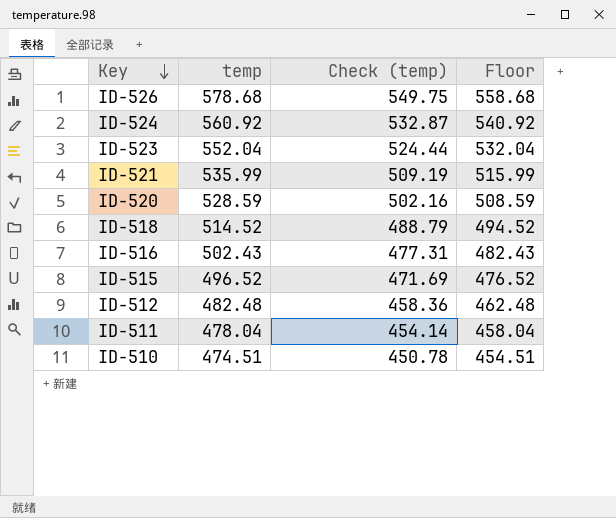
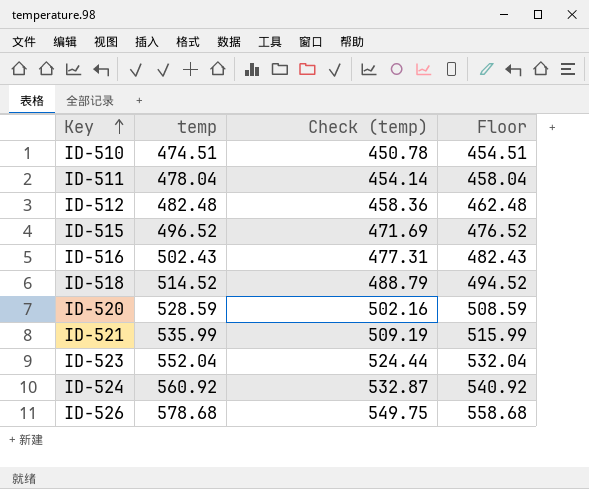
row order: Key descending -> Key ascending

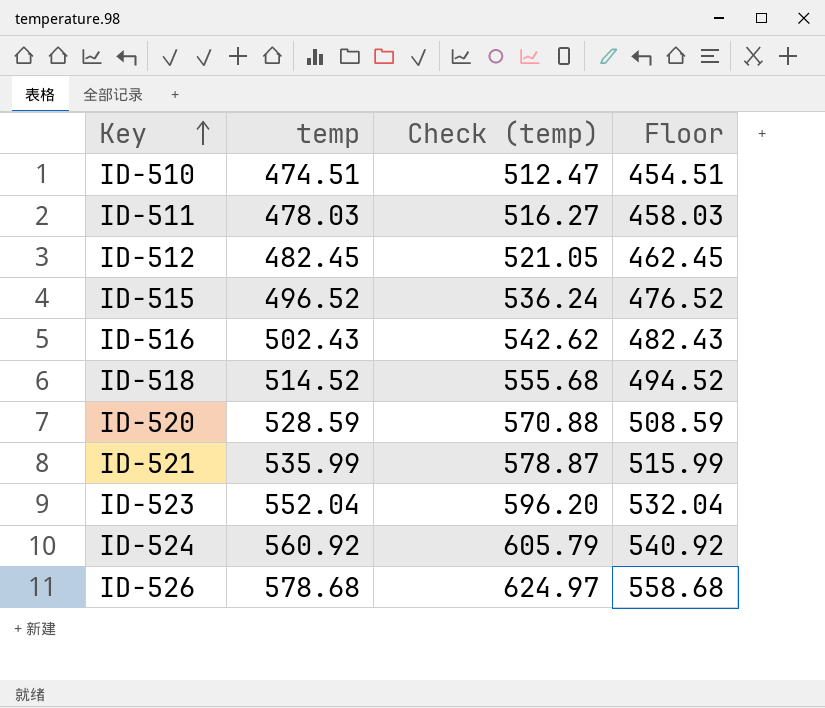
column Check (temp) | formula: [temp] * 0.95 -> [temp] * 1.08
ID-511 | temp: 478.04 -> 478.03
ID-511 | Floor: 458.04 -> 458.03
ID-512 | temp: 482.48 -> 482.45
ID-512 | Floor: 462.48 -> 462.45

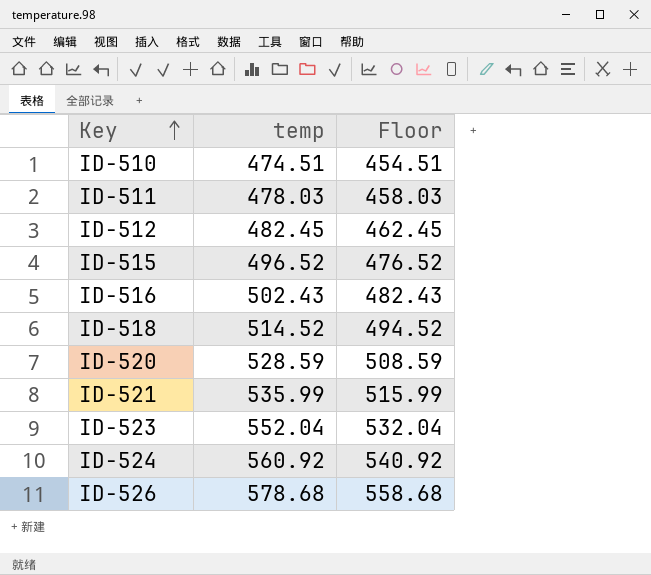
column Check (temp) | formula: [temp] * 1.08 -> none

